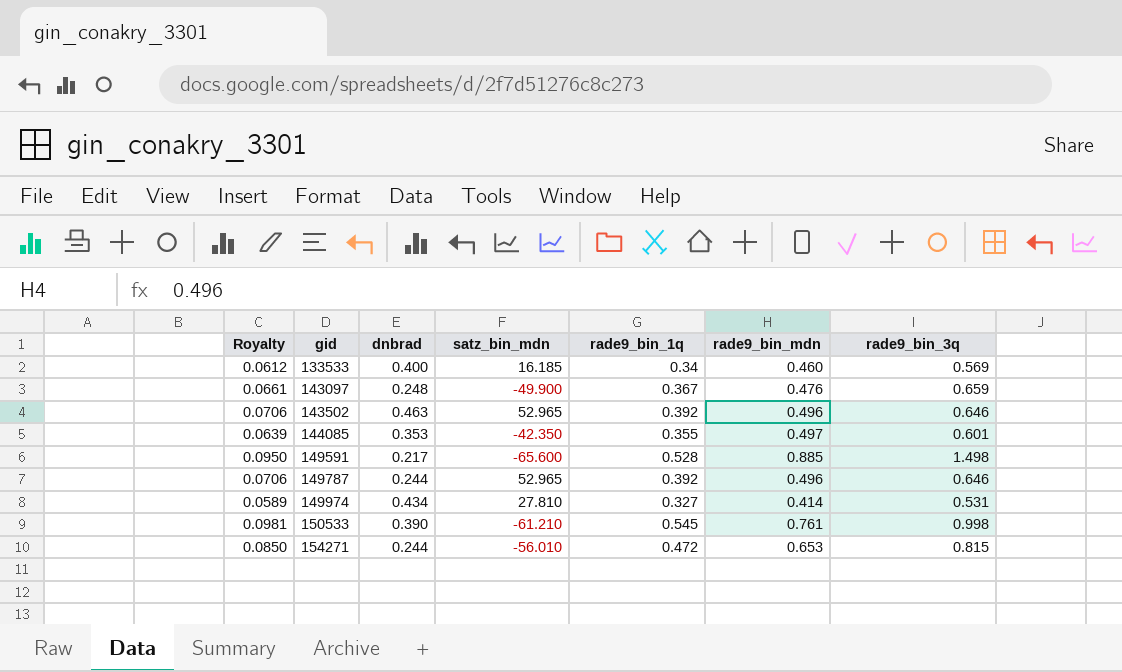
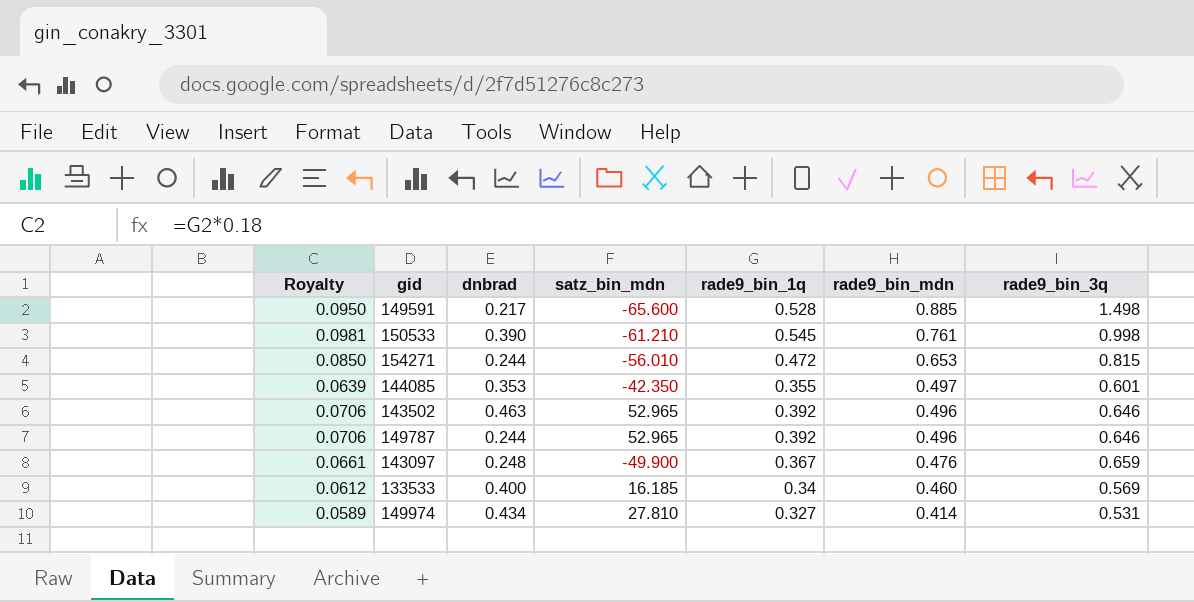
row order: gid ascending -> rade9_bin_mdn descending

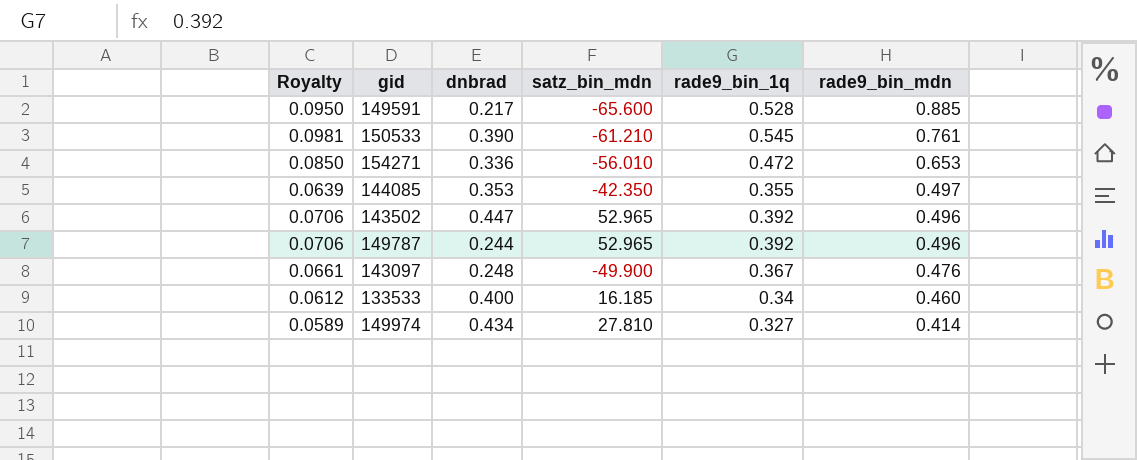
column rade9_bin_3q | position: 7 -> none
154271 | dnbrad: 0.244 -> 0.336
143502 | dnbrad: 0.463 -> 0.447

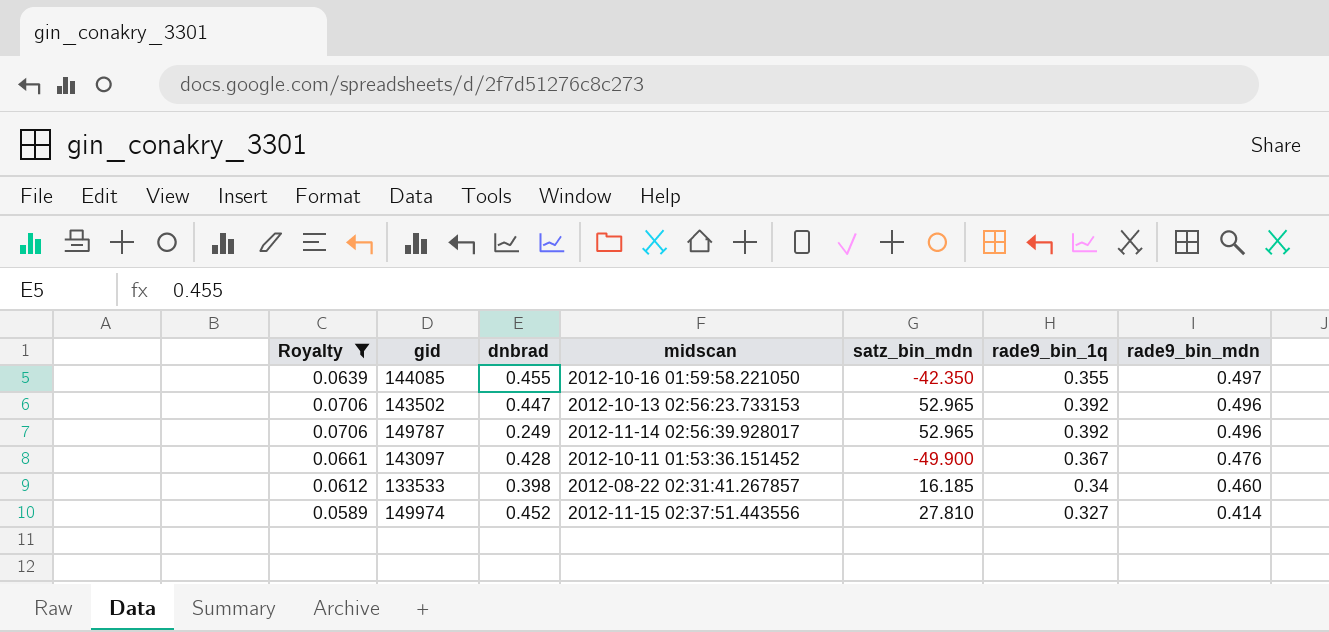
filter: none -> Royalty <= 0.0706
column midscan | position: none -> 4
144085 | dnbrad: 0.353 -> 0.455
149787 | dnbrad: 0.244 -> 0.249
143097 | dnbrad: 0.248 -> 0.428
133533 | dnbrad: 0.400 -> 0.398
149974 | dnbrad: 0.434 -> 0.452

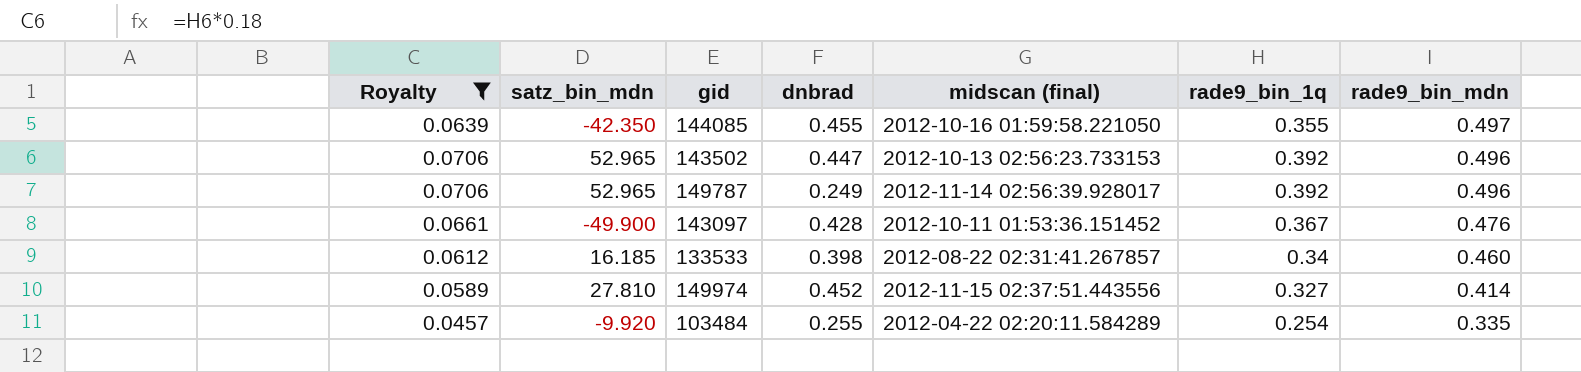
column satz_bin_mdn | position: 5 -> 2
column name: midscan -> midscan (final)
row 103484: none -> 0.0457 | -9.920 | 0.255 | 2012-04-22 02:20:11.584289 | 0.254 | 0.335

